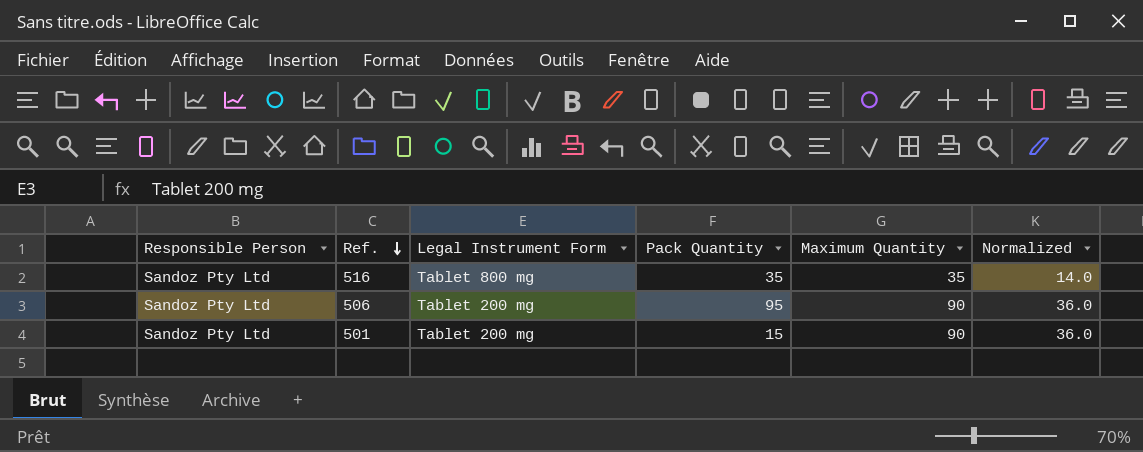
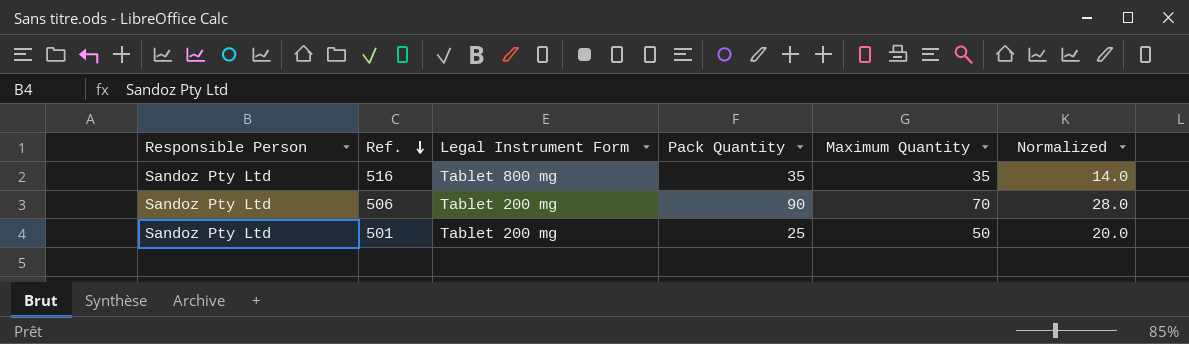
506 | Pack Quantity: 95 -> 90
506 | Maximum Quantity: 90 -> 70
506 | Normalized: 36.0 -> 28.0
501 | Pack Quantity: 15 -> 25
501 | Maximum Quantity: 90 -> 50
501 | Normalized: 36.0 -> 20.0

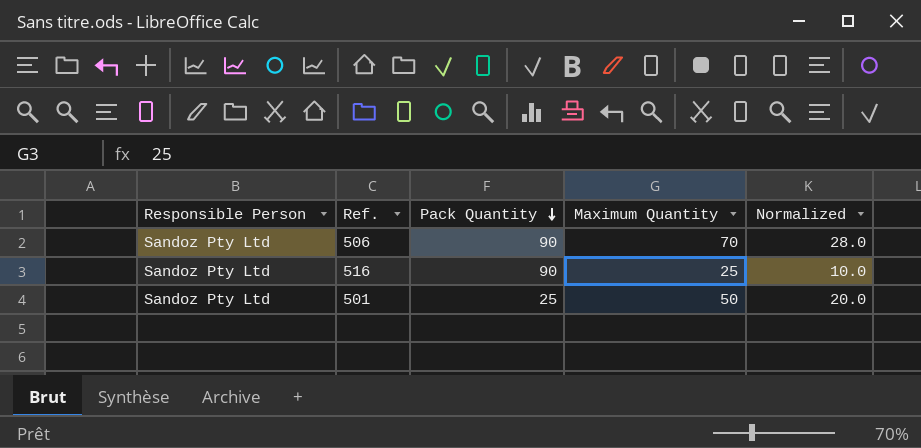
row order: Ref. descending -> Pack Quantity descending
column Legal Instrument Form | position: 3 -> none
516 | Pack Quantity: 35 -> 90
516 | Maximum Quantity: 35 -> 25
516 | Normalized: 14.0 -> 10.0

